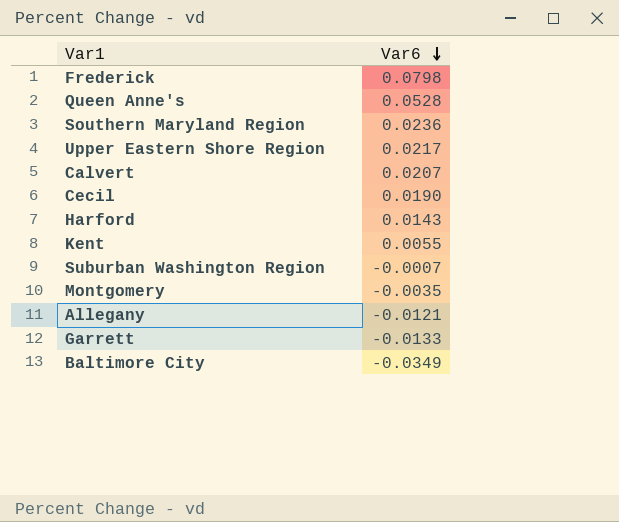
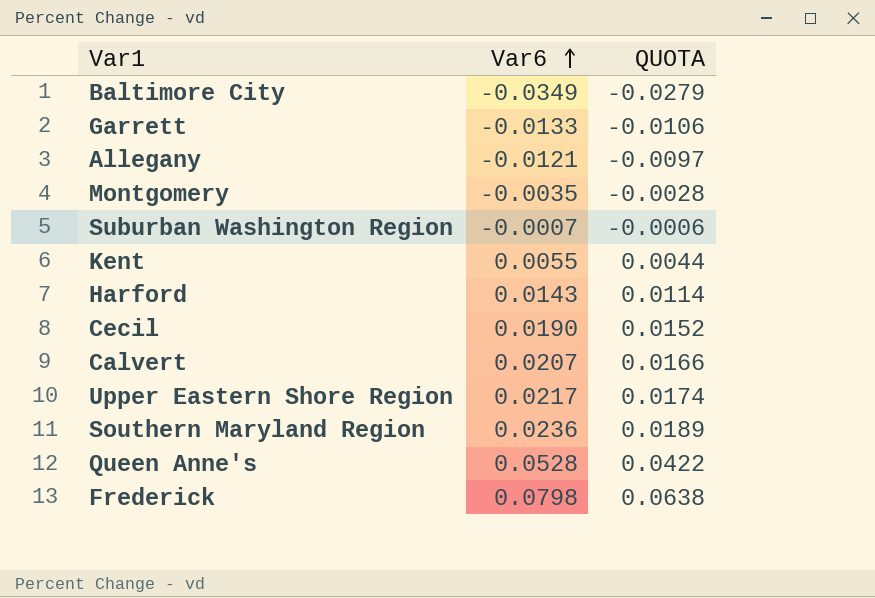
row order: Var6 descending -> Var6 ascending
column QUOTA | formula: none -> [Var6] * 0.8

